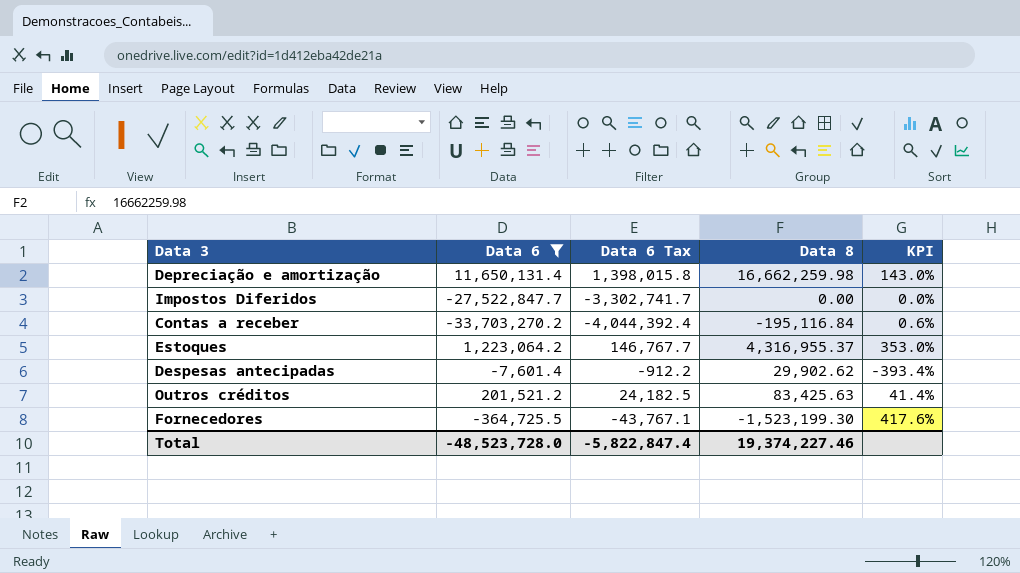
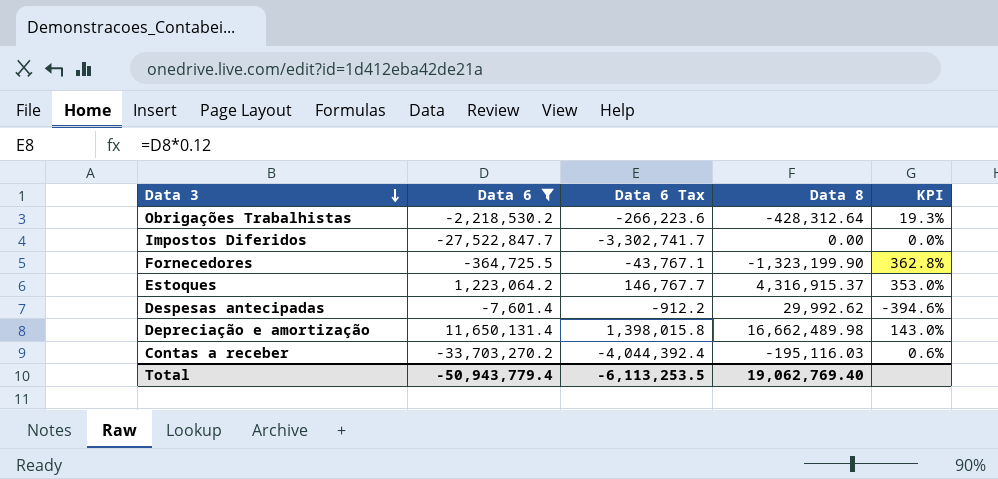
row order: none -> Data 3 descending
row Outros créditos: 201,521.2 | 24,182.5 | 83,425.63 | 41.4% -> none
row Obrigações Trabalhistas: none -> -2,218,530.2 | -266,223.6 | -428,312.64 | 19.3%
Fornecedores | Data 8: -1,523,199.30 -> -1,323,199.90
Fornecedores | KPI: 417.6% -> 362.8%
Estoques | Data 8: 4,316,955.37 -> 4,316,915.37
Despesas antecipadas | Data 8: 29,902.62 -> 29,992.62
Despesas antecipadas | KPI: -393.4% -> -394.6%
Depreciação e amortização | Data 8: 16,662,259.98 -> 16,662,489.98
Contas a receber | Data 8: -195,116.84 -> -195,116.03
Total | Data 6: -48,523,728.0 -> -50,943,779.4
Total | Data 6 Tax: -5,822,847.4 -> -6,113,253.5
Total | Data 8: 19,374,227.46 -> 19,062,769.40

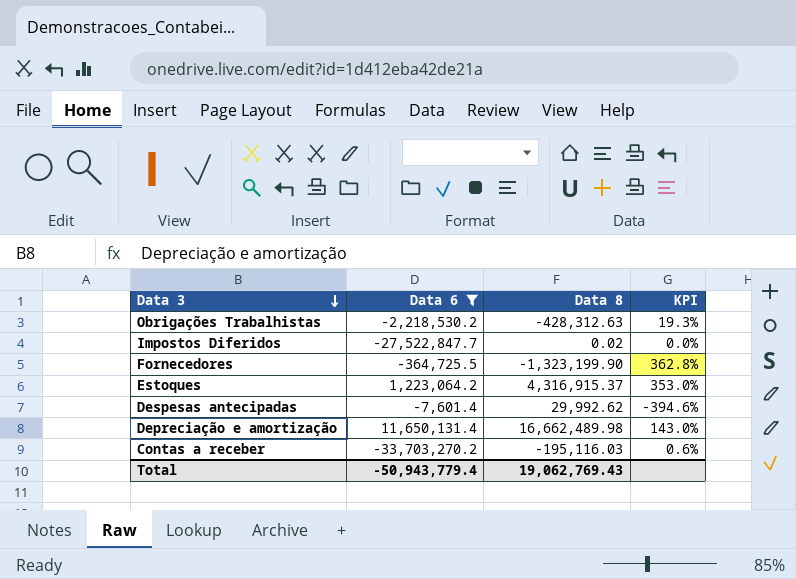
column Data 6 Tax | formula: [Data 6] * 0.12 -> none
Obrigações Trabalhistas | Data 8: -428,312.64 -> -428,312.63
Impostos Diferidos | Data 8: 0.00 -> 0.02
Total | Data 8: 19,062,769.40 -> 19,062,769.43

